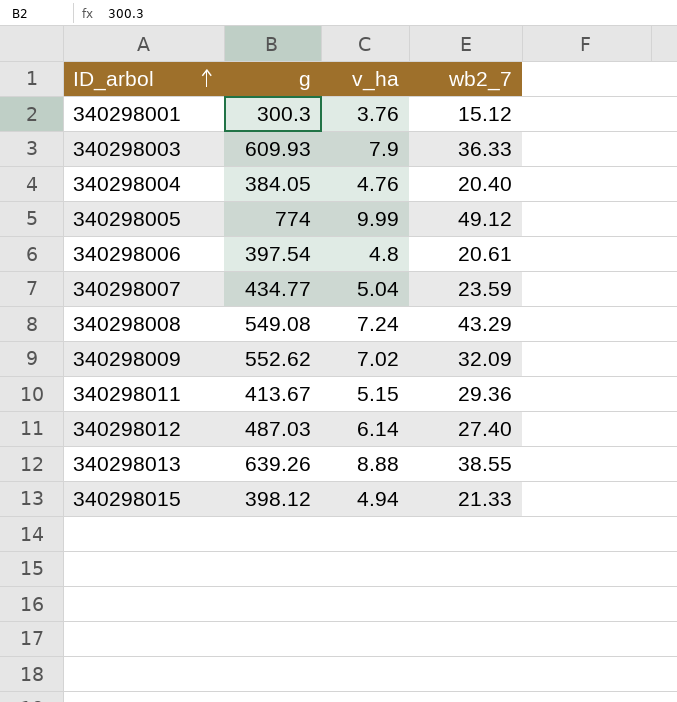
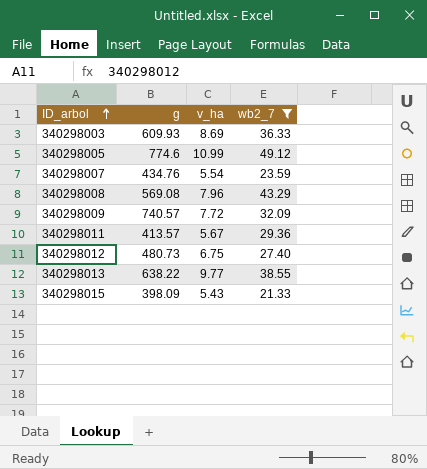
filter: none -> wb2_7 >= 21.33
340298003 | v_ha: 7.9 -> 8.69
340298005 | g: 774 -> 774.6
340298005 | v_ha: 9.99 -> 10.99
340298007 | g: 434.77 -> 434.76
340298007 | v_ha: 5.04 -> 5.54
340298008 | g: 549.08 -> 569.08
340298008 | v_ha: 7.24 -> 7.96
340298009 | g: 552.62 -> 740.57
340298009 | v_ha: 7.02 -> 7.72
340298011 | g: 413.67 -> 413.57
340298011 | v_ha: 5.15 -> 5.67
340298012 | g: 487.03 -> 480.73
340298012 | v_ha: 6.14 -> 6.75
340298013 | g: 639.26 -> 638.22
340298013 | v_ha: 8.88 -> 9.77
340298015 | g: 398.12 -> 398.09
340298015 | v_ha: 4.94 -> 5.43

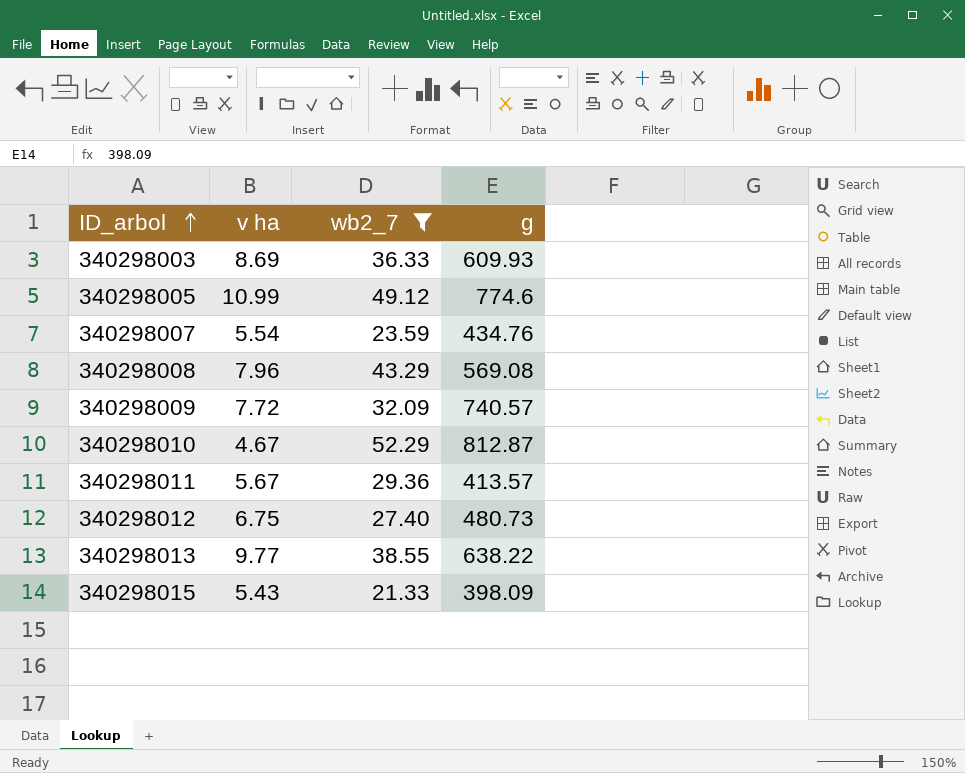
column name: v_ha -> v ha
column g | position: 2 -> 4
row 340298010: none -> 4.67 | 52.29 | 812.87

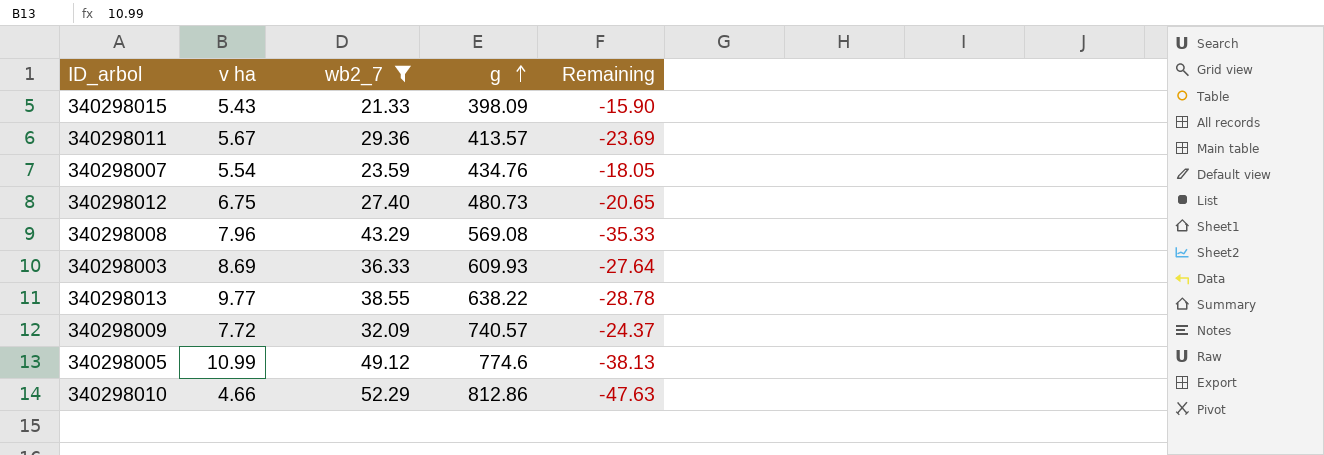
row order: ID_arbol ascending -> g ascending
column Remaining | formula: none -> [v ha] - [wb2_7]
340298010 | v ha: 4.67 -> 4.66
340298010 | g: 812.87 -> 812.86

